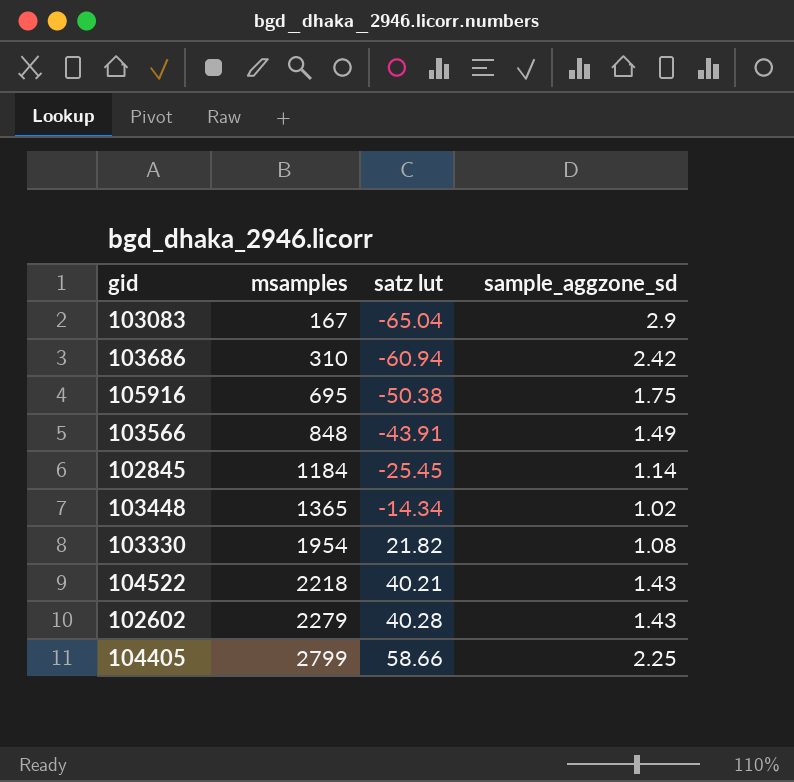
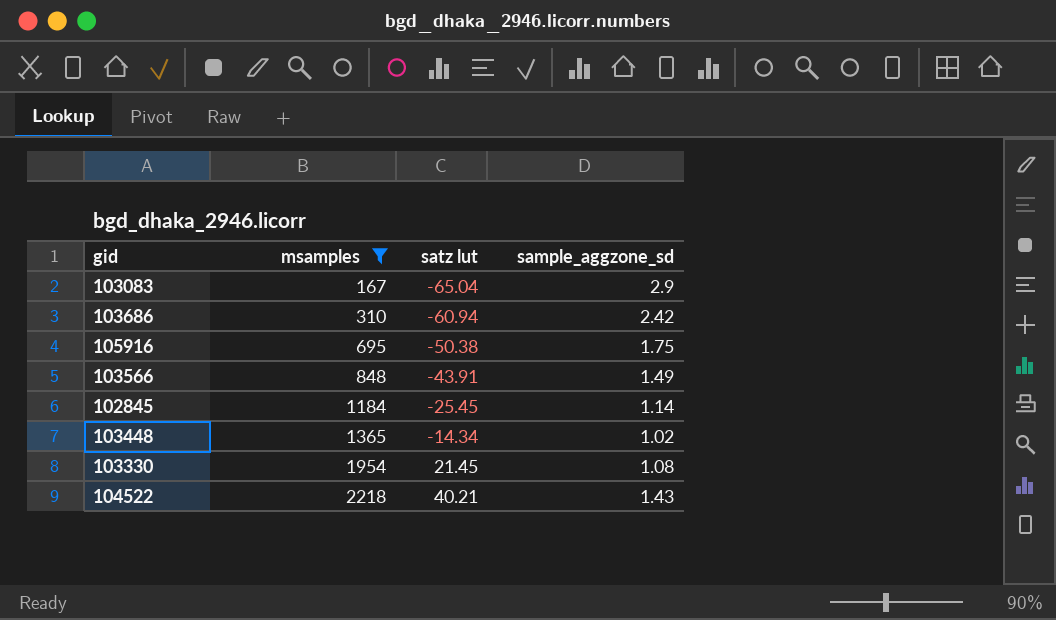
filter: none -> msamples <= 2218
103330 | satz lut: 21.82 -> 21.45

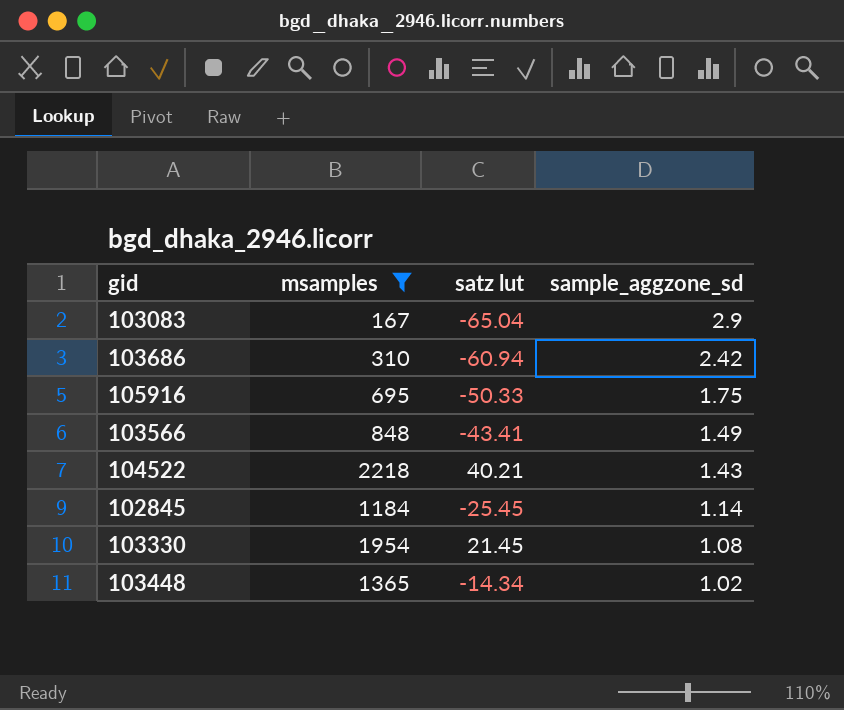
row order: msamples ascending -> sample_aggzone_sd descending
105916 | satz lut: -50.38 -> -50.33
103566 | satz lut: -43.91 -> -43.41

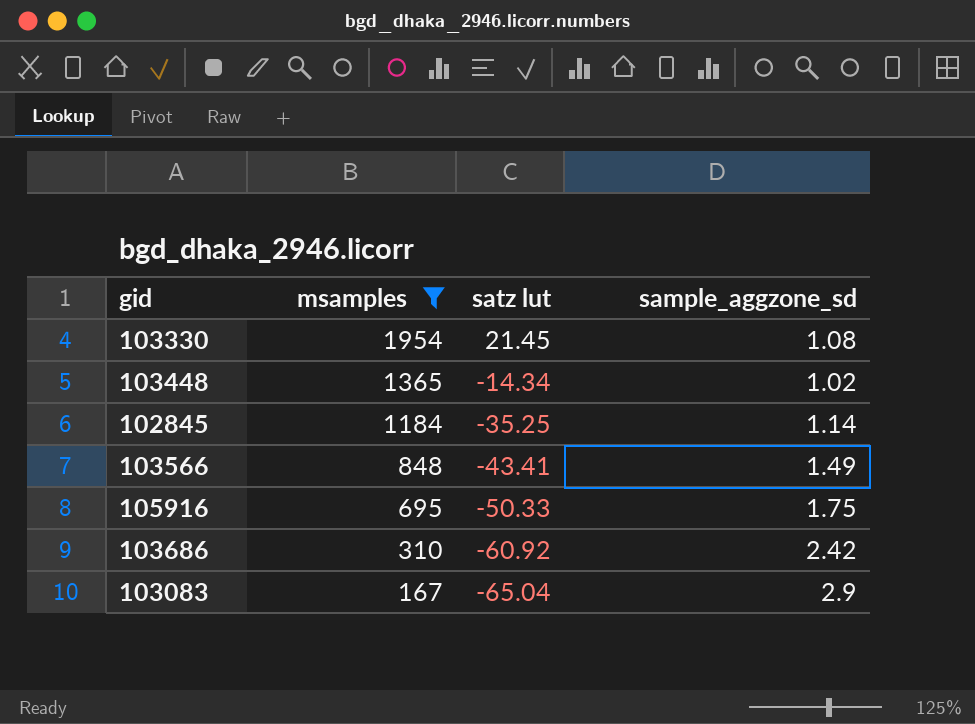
row order: sample_aggzone_sd descending -> msamples descending
row 104522: 2218 | 40.21 | 1.43 -> none
102845 | satz lut: -25.45 -> -35.25
103686 | satz lut: -60.94 -> -60.92

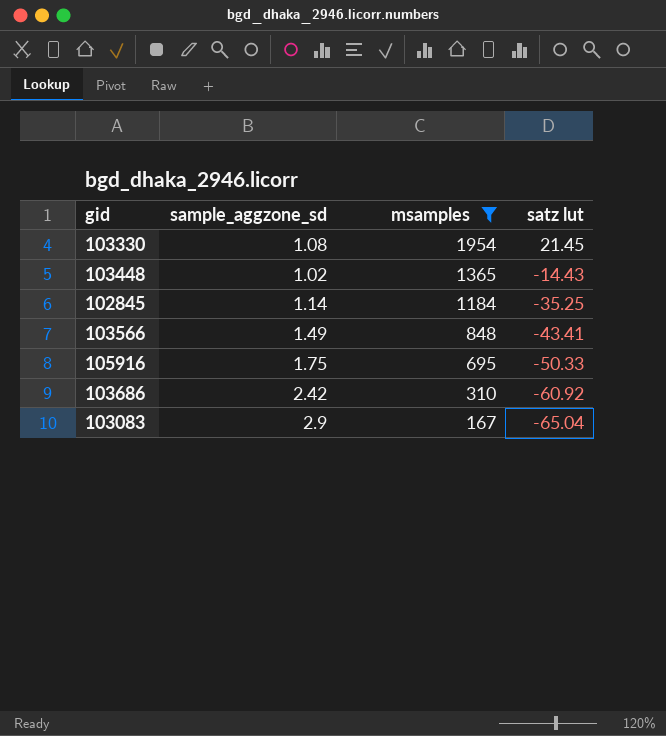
column sample_aggzone_sd | position: 4 -> 2
103448 | satz lut: -14.34 -> -14.43

